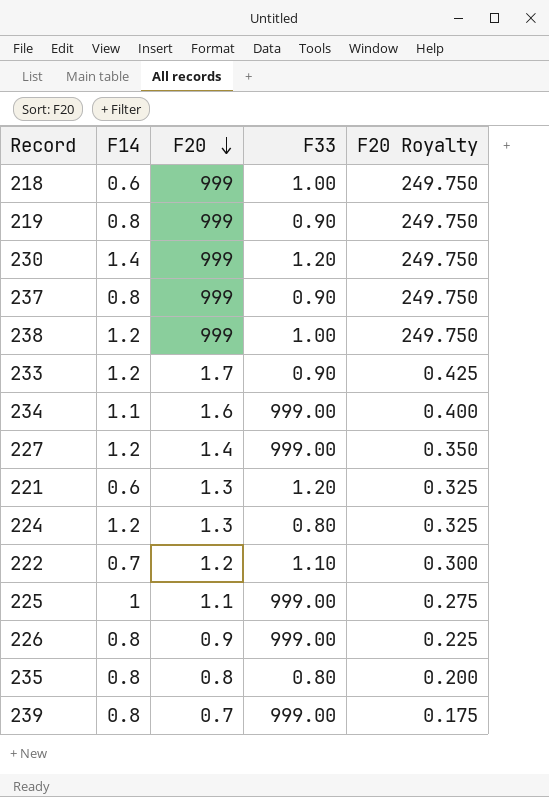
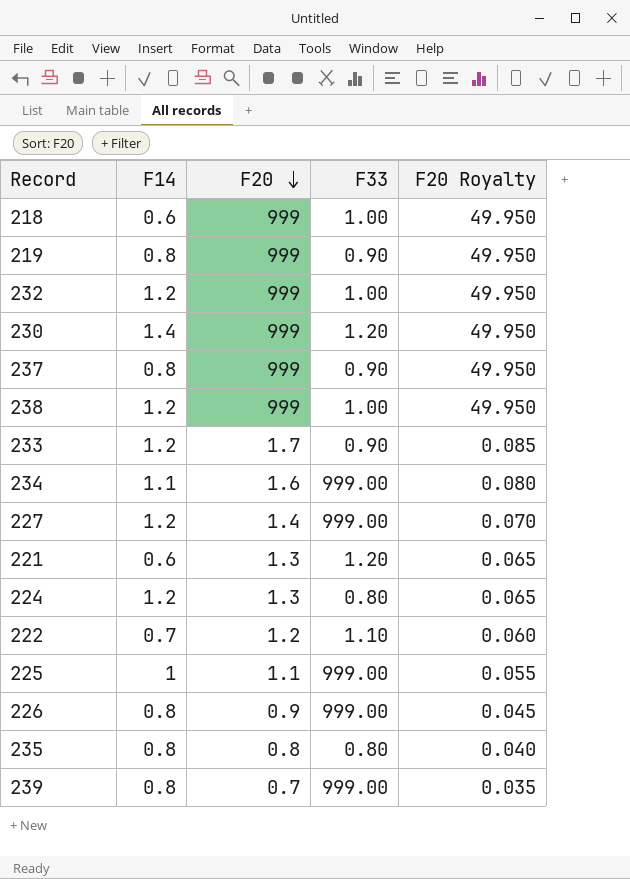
column F20 Royalty | formula: [F20] * 0.25 -> [F20] * 0.05
row 232: none -> 1.2 | 999 | 1.00 | 49.950

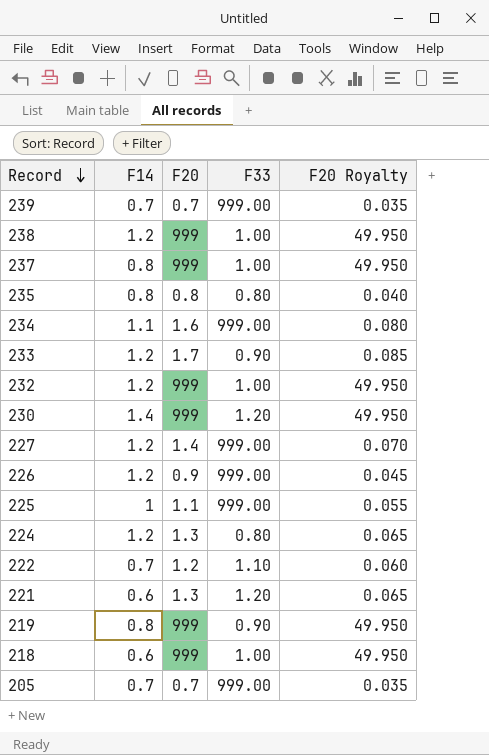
row order: F20 descending -> Record descending
239 | F14: 0.8 -> 0.7
237 | F33: 0.90 -> 1.00
226 | F14: 0.8 -> 1.2
row 205: none -> 0.7 | 0.7 | 999.00 | 0.035

